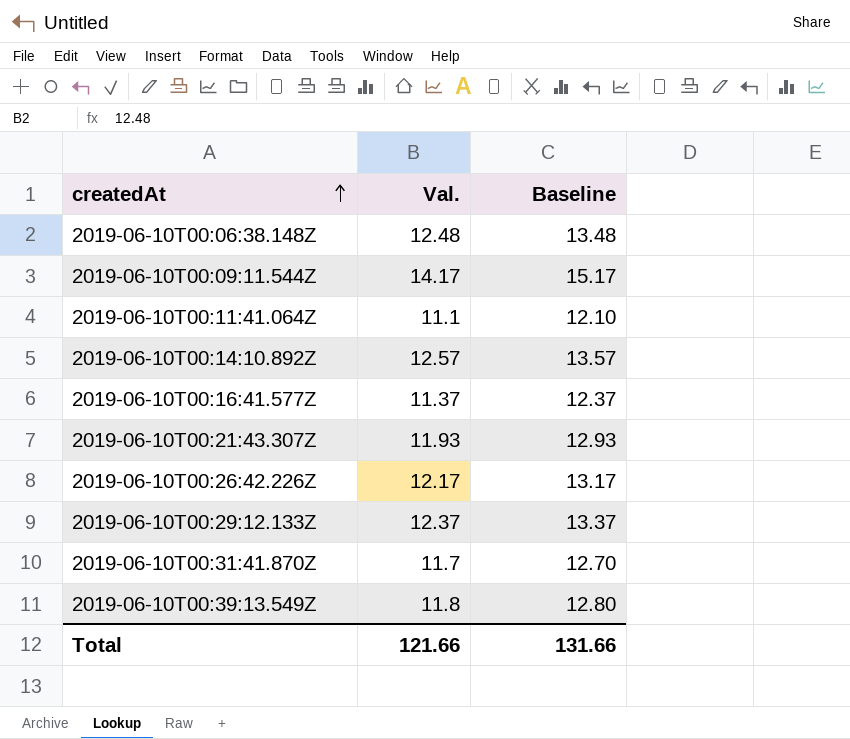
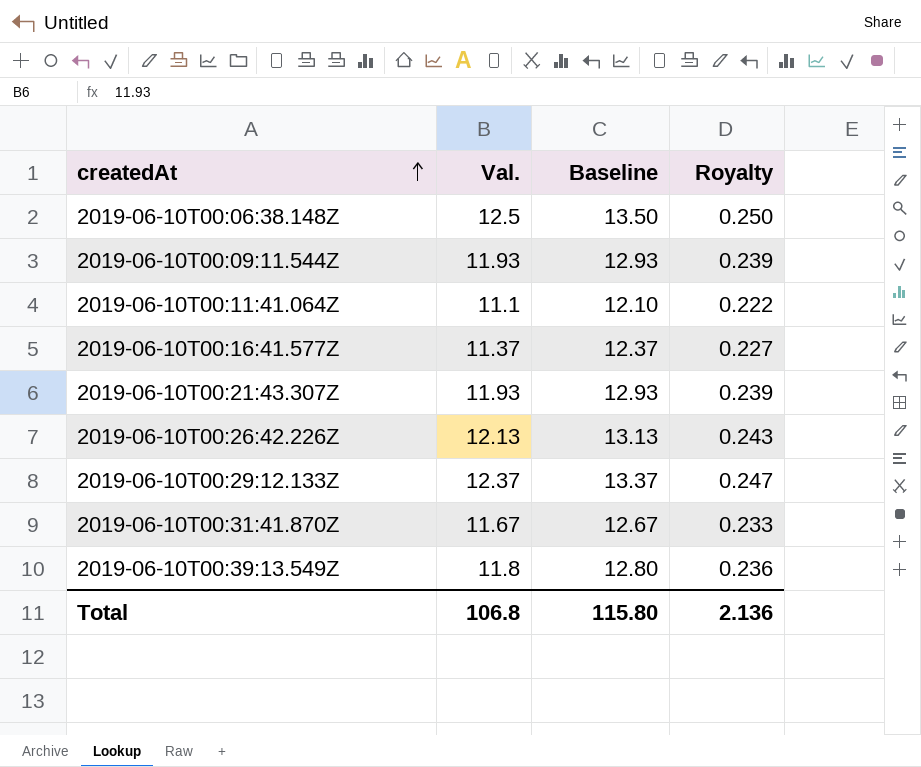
column Royalty | formula: none -> [Val.] * 0.02
row 2019-06-10T00:14:10.892Z: 12.57 | 13.57 -> none
2019-06-10T00:06:38.148Z | Val.: 12.48 -> 12.5
2019-06-10T00:06:38.148Z | Baseline: 13.48 -> 13.50
2019-06-10T00:09:11.544Z | Val.: 14.17 -> 11.93
2019-06-10T00:09:11.544Z | Baseline: 15.17 -> 12.93
2019-06-10T00:26:42.226Z | Val.: 12.17 -> 12.13
2019-06-10T00:26:42.226Z | Baseline: 13.17 -> 13.13
2019-06-10T00:31:41.870Z | Val.: 11.7 -> 11.67
2019-06-10T00:31:41.870Z | Baseline: 12.70 -> 12.67
Total | Val.: 121.66 -> 106.8
Total | Baseline: 131.66 -> 115.80

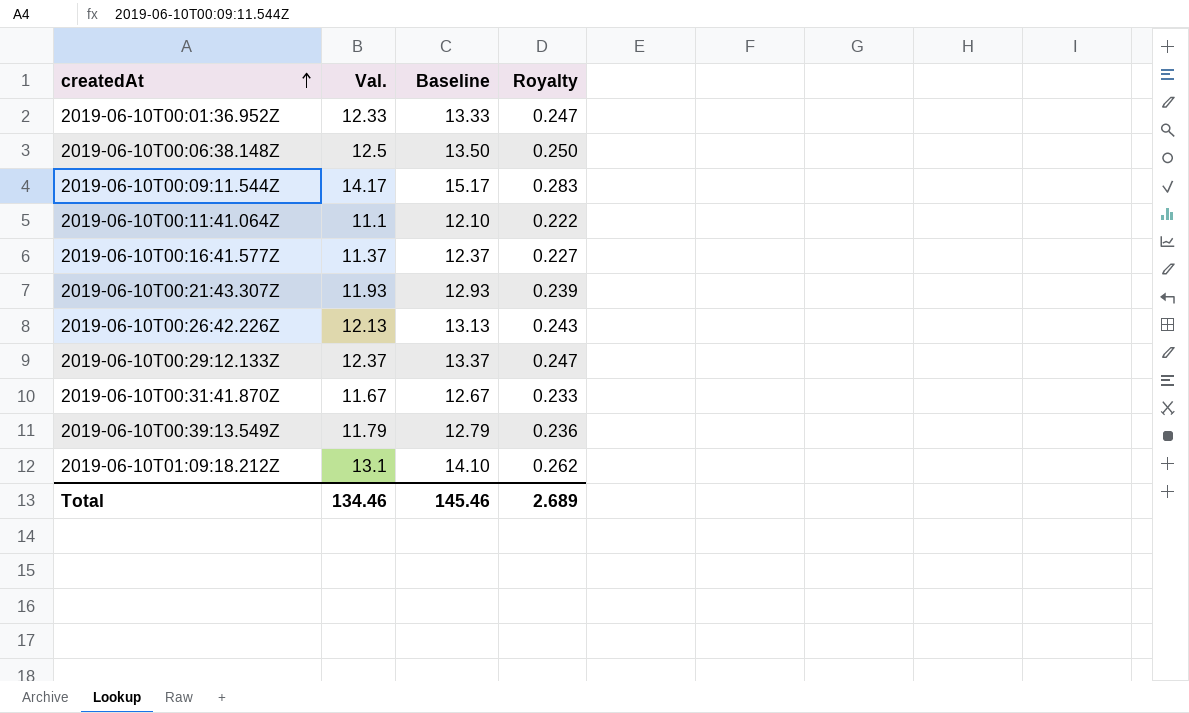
row 2019-06-10T00:01:36.952Z: none -> 12.33 | 13.33 | 0.247
2019-06-10T00:09:11.544Z | Val.: 11.93 -> 14.17
2019-06-10T00:09:11.544Z | Baseline: 12.93 -> 15.17
2019-06-10T00:09:11.544Z | Royalty: 0.239 -> 0.283
2019-06-10T00:39:13.549Z | Val.: 11.8 -> 11.79
2019-06-10T00:39:13.549Z | Baseline: 12.80 -> 12.79
row 2019-06-10T01:09:18.212Z: none -> 13.1 | 14.10 | 0.262
Total | Val.: 106.8 -> 134.46
Total | Baseline: 115.80 -> 145.46
Total | Royalty: 2.136 -> 2.689

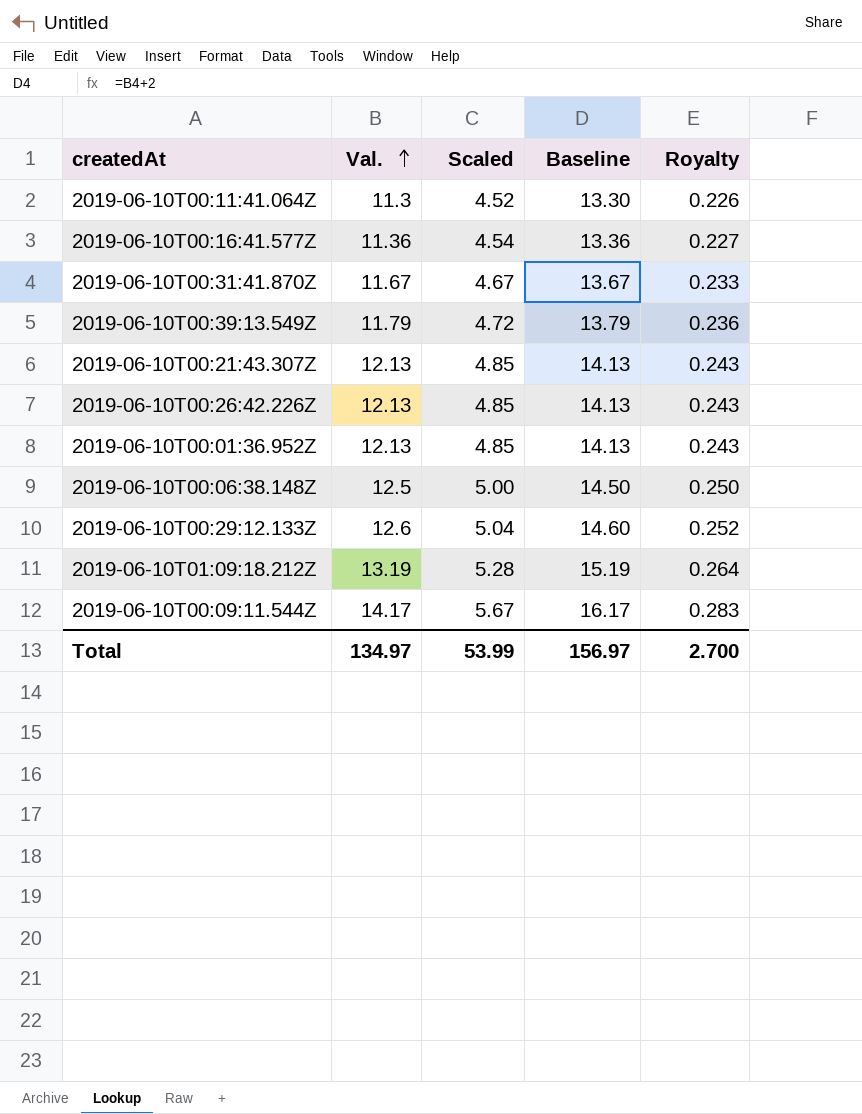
row order: createdAt ascending -> Val. ascending
column Scaled | formula: none -> [Val.] * 0.4
column Baseline | formula: [Val.] + 1 -> [Val.] + 2
2019-06-10T00:11:41.064Z | Val.: 11.1 -> 11.3
2019-06-10T00:11:41.064Z | Royalty: 0.222 -> 0.226
2019-06-10T00:16:41.577Z | Val.: 11.37 -> 11.36
2019-06-10T00:21:43.307Z | Val.: 11.93 -> 12.13
2019-06-10T00:21:43.307Z | Royalty: 0.239 -> 0.243
2019-06-10T00:01:36.952Z | Val.: 12.33 -> 12.13
2019-06-10T00:01:36.952Z | Royalty: 0.247 -> 0.243
2019-06-10T00:29:12.133Z | Val.: 12.37 -> 12.6
2019-06-10T00:29:12.133Z | Royalty: 0.247 -> 0.252
2019-06-10T01:09:18.212Z | Val.: 13.1 -> 13.19
2019-06-10T01:09:18.212Z | Royalty: 0.262 -> 0.264
Total | Val.: 134.46 -> 134.97
Total | Baseline: 145.46 -> 156.97
Total | Royalty: 2.689 -> 2.700

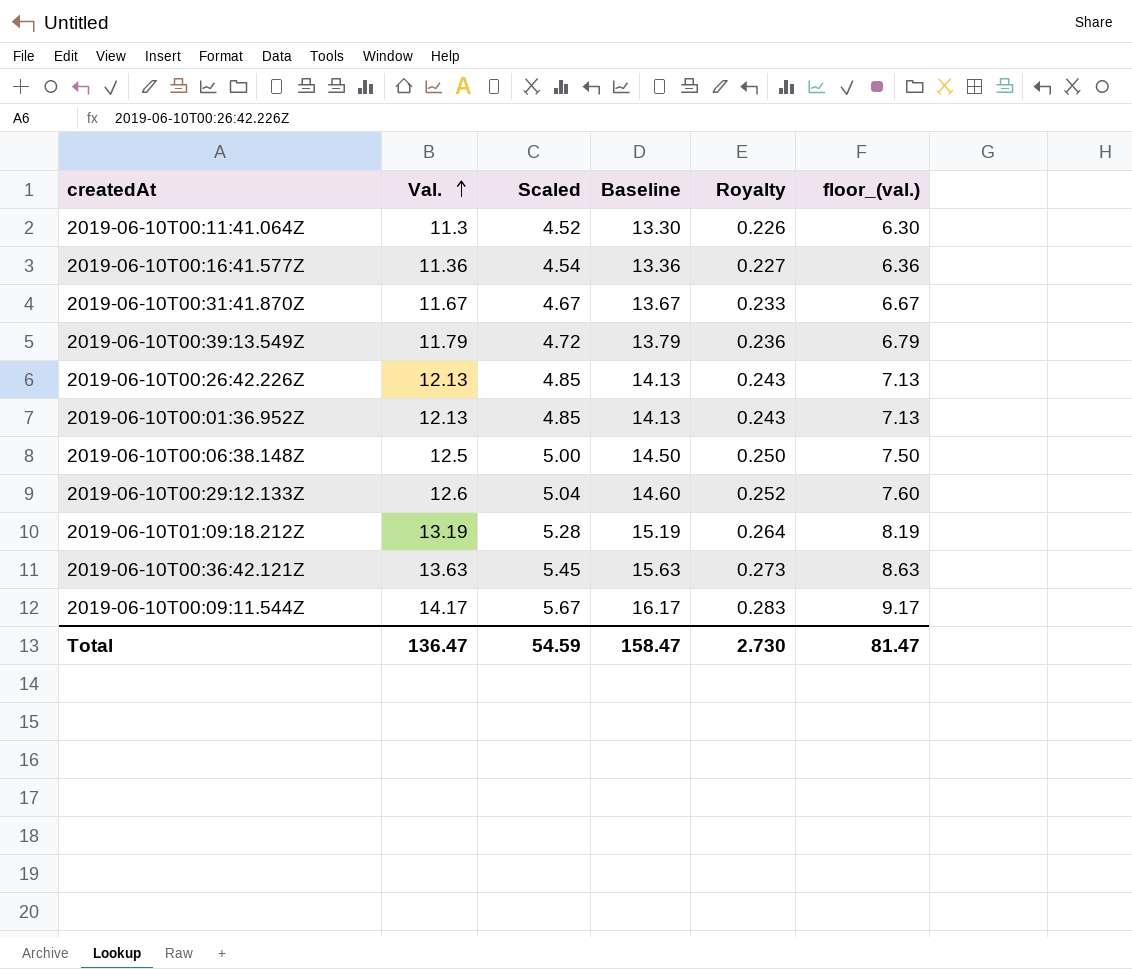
column floor_(val.) | formula: none -> [Val.] - 5
row 2019-06-10T00:21:43.307Z: 12.13 | 4.85 | 14.13 | 0.243 -> none
row 2019-06-10T00:36:42.121Z: none -> 13.63 | 5.45 | 15.63 | 0.273 | 8.63
Total | Val.: 134.97 -> 136.47
Total | Scaled: 53.99 -> 54.59
Total | Baseline: 156.97 -> 158.47
Total | Royalty: 2.700 -> 2.730

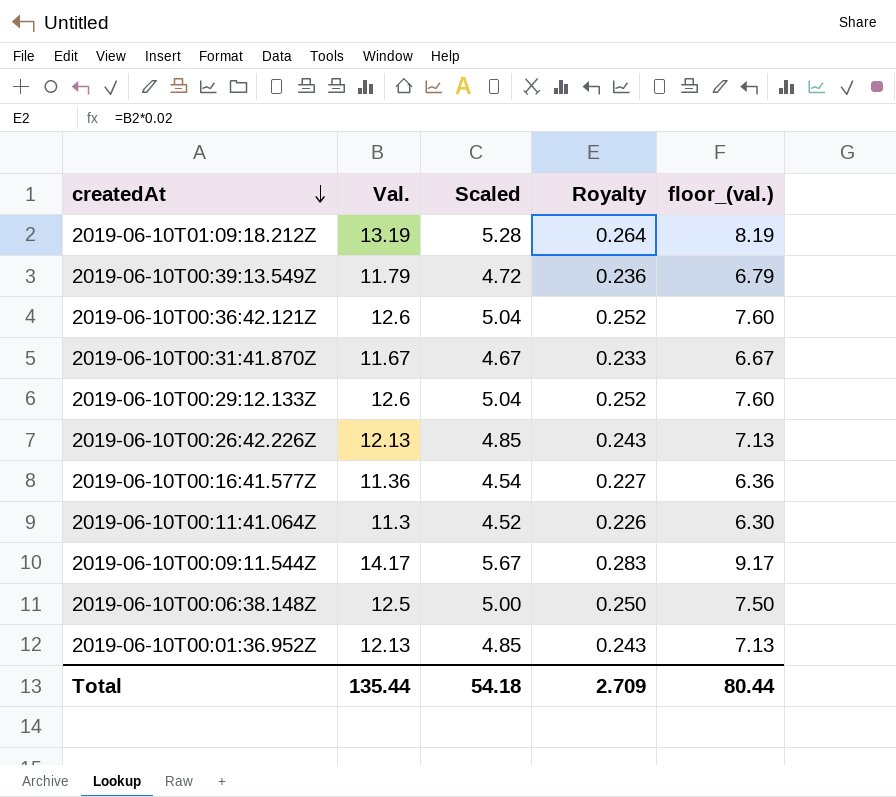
row order: Val. ascending -> createdAt descending
column Baseline | formula: [Val.] + 2 -> none
2019-06-10T00:36:42.121Z | Val.: 13.63 -> 12.6
2019-06-10T00:36:42.121Z | Scaled: 5.45 -> 5.04
2019-06-10T00:36:42.121Z | Royalty: 0.273 -> 0.252
2019-06-10T00:36:42.121Z | floor_(val.): 8.63 -> 7.60
Total | Val.: 136.47 -> 135.44
Total | Scaled: 54.59 -> 54.18
Total | Royalty: 2.730 -> 2.709
Total | floor_(val.): 81.47 -> 80.44

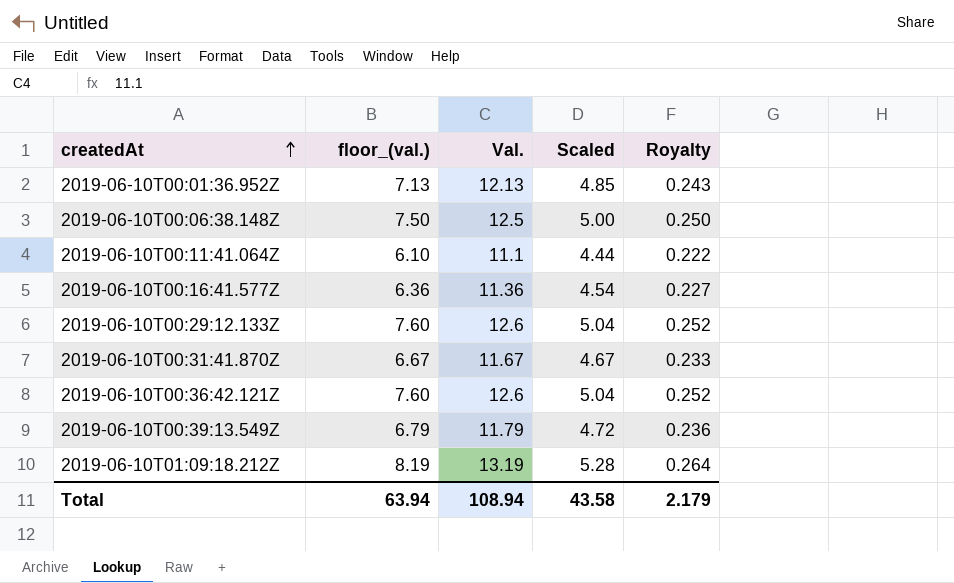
row order: createdAt descending -> createdAt ascending
column floor_(val.) | position: 5 -> 2
row 2019-06-10T00:26:42.226Z: 12.13 | 4.85 | 0.243 | 7.13 -> none
row 2019-06-10T00:09:11.544Z: 14.17 | 5.67 | 0.283 | 9.17 -> none
2019-06-10T00:11:41.064Z | floor_(val.): 6.30 -> 6.10
2019-06-10T00:11:41.064Z | Val.: 11.3 -> 11.1
2019-06-10T00:11:41.064Z | Scaled: 4.52 -> 4.44
2019-06-10T00:11:41.064Z | Royalty: 0.226 -> 0.222
Total | floor_(val.): 80.44 -> 63.94
Total | Val.: 135.44 -> 108.94
Total | Scaled: 54.18 -> 43.58
Total | Royalty: 2.709 -> 2.179

